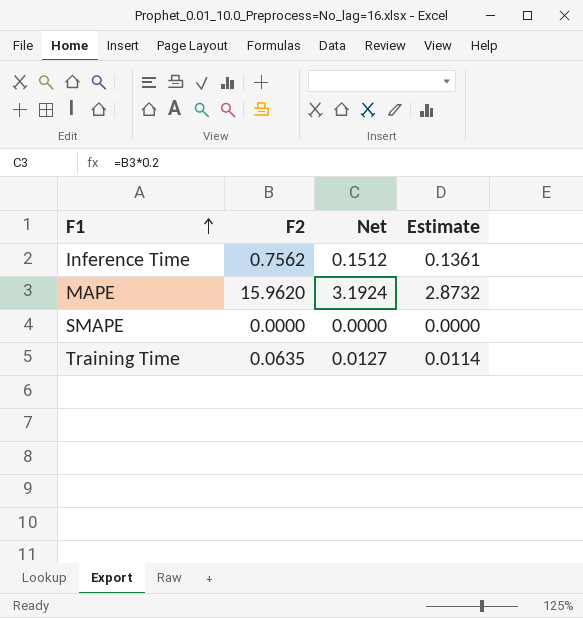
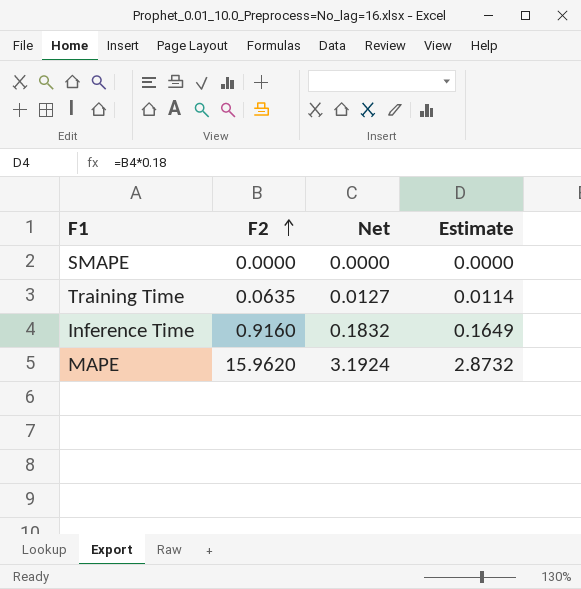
row order: F1 ascending -> F2 ascending
Inference Time | F2: 0.7562 -> 0.9160
Inference Time | Net: 0.1512 -> 0.1832
Inference Time | Estimate: 0.1361 -> 0.1649

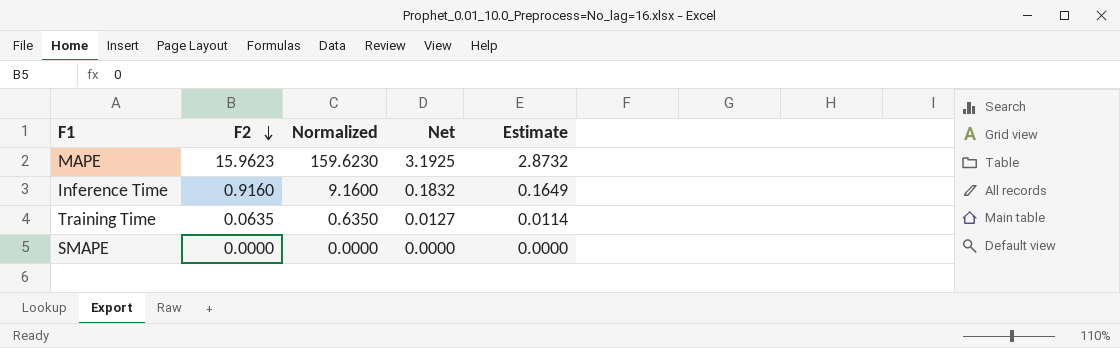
row order: F2 ascending -> F2 descending
column Normalized | formula: none -> [F2] * 10
MAPE | F2: 15.9620 -> 15.9623
MAPE | Net: 3.1924 -> 3.1925

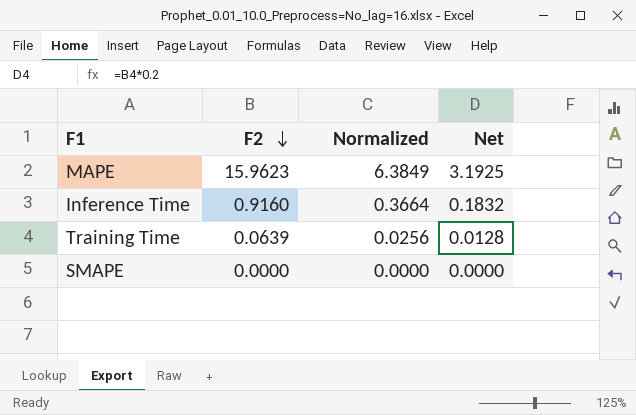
column Estimate | formula: [F2] * 0.18 -> none
column Normalized | formula: [F2] * 10 -> [F2] * 0.4
Training Time | F2: 0.0635 -> 0.0639
Training Time | Net: 0.0127 -> 0.0128

